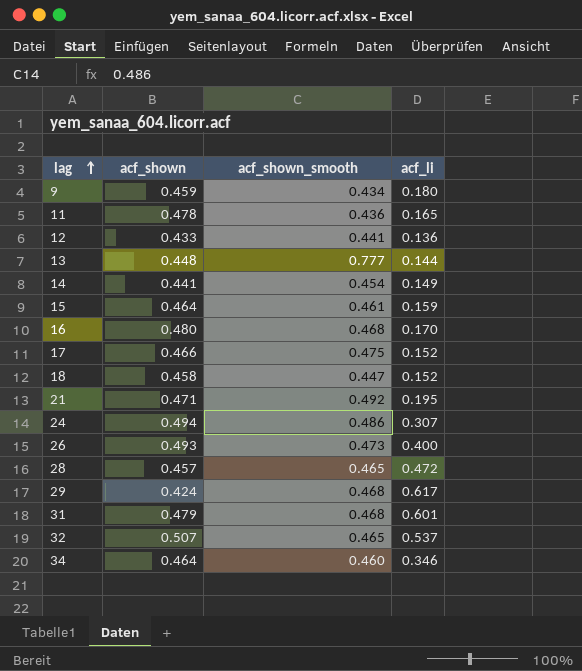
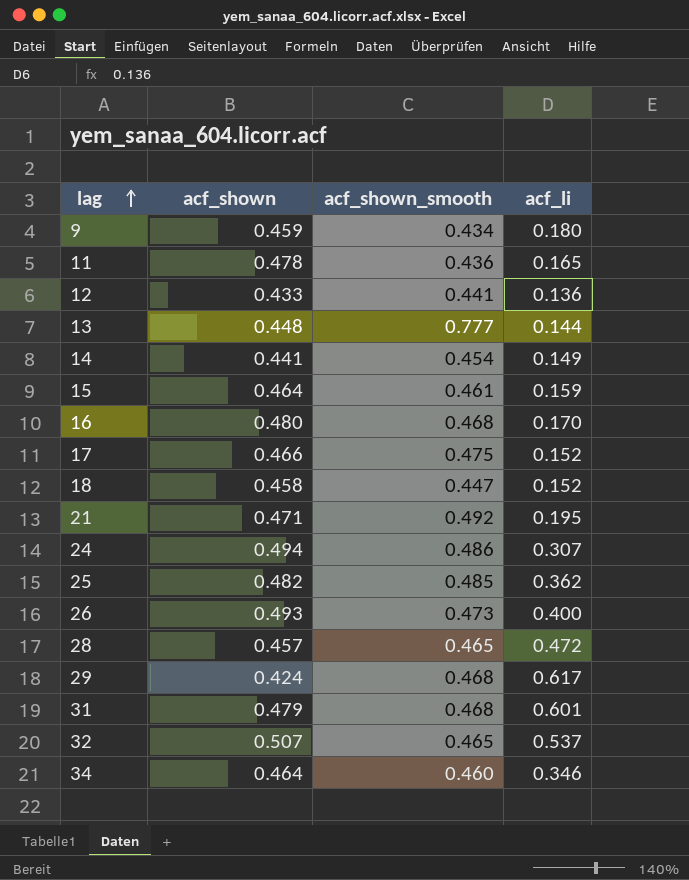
row 25: none -> 0.482 | 0.485 | 0.362

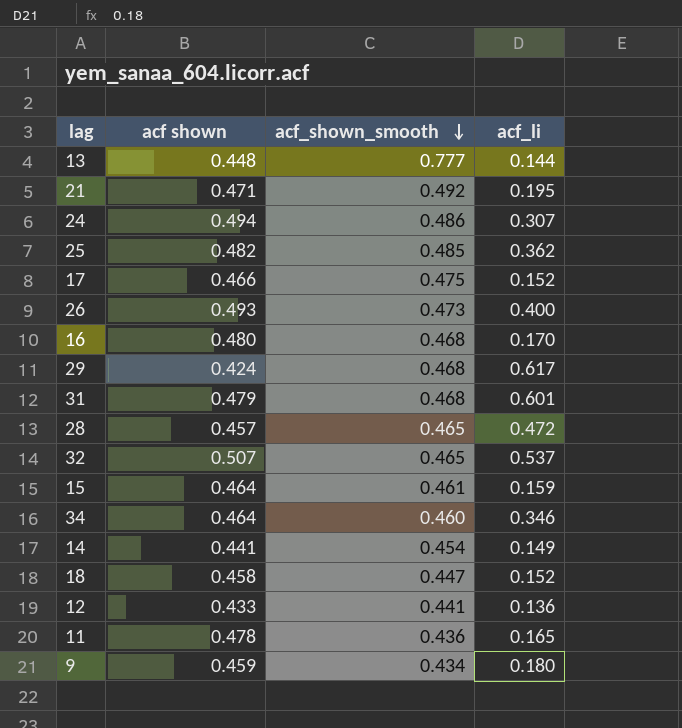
row order: lag ascending -> acf_shown_smooth descending
column name: acf_shown -> acf shown

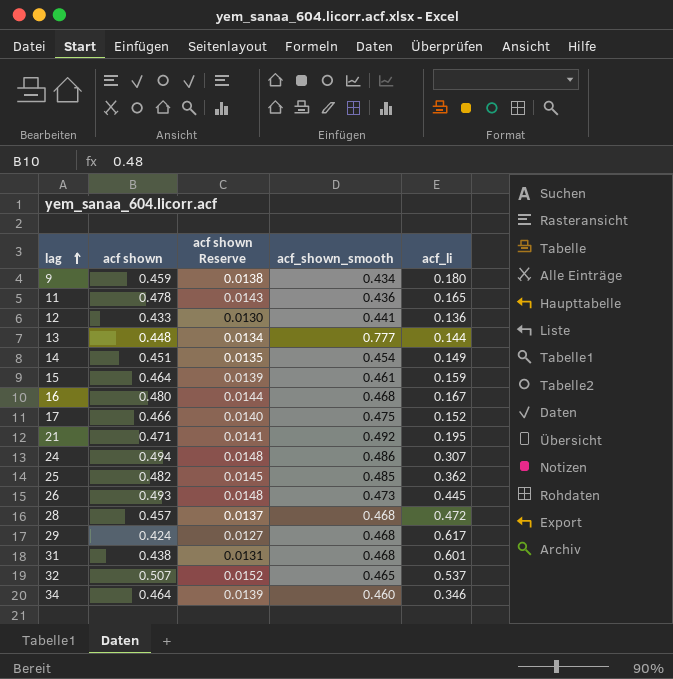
row order: acf_shown_smooth descending -> lag ascending
column acf shown Reserve | formula: none -> [acf shown] * 0.03
row 18: 0.458 | 0.447 | 0.152 -> none
14 | acf shown: 0.441 -> 0.451
16 | acf_li: 0.170 -> 0.167
26 | acf_li: 0.400 -> 0.445
28 | acf_shown_smooth: 0.465 -> 0.468
31 | acf shown: 0.479 -> 0.438

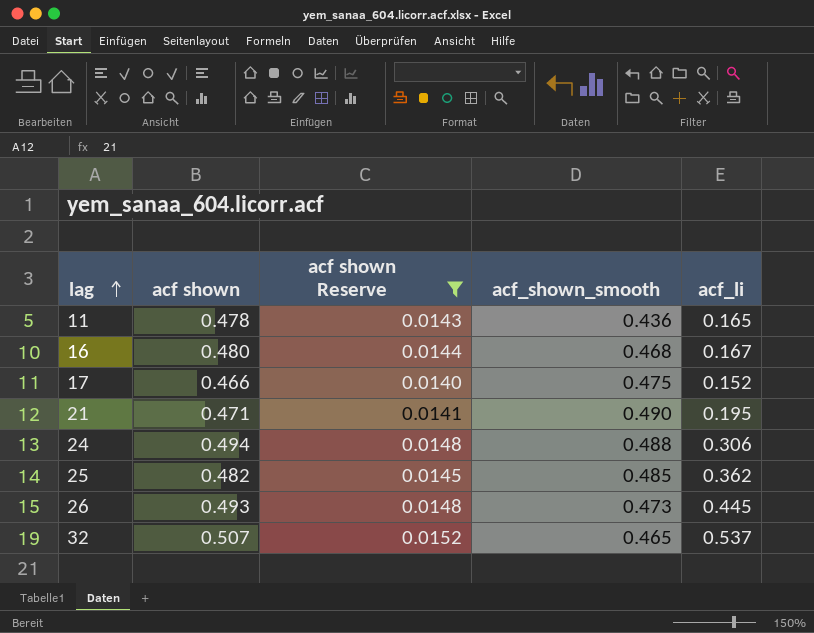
filter: none -> acf shown Reserve >= 0.0140
21 | acf_shown_smooth: 0.492 -> 0.490
24 | acf_shown_smooth: 0.486 -> 0.488
24 | acf_li: 0.307 -> 0.306

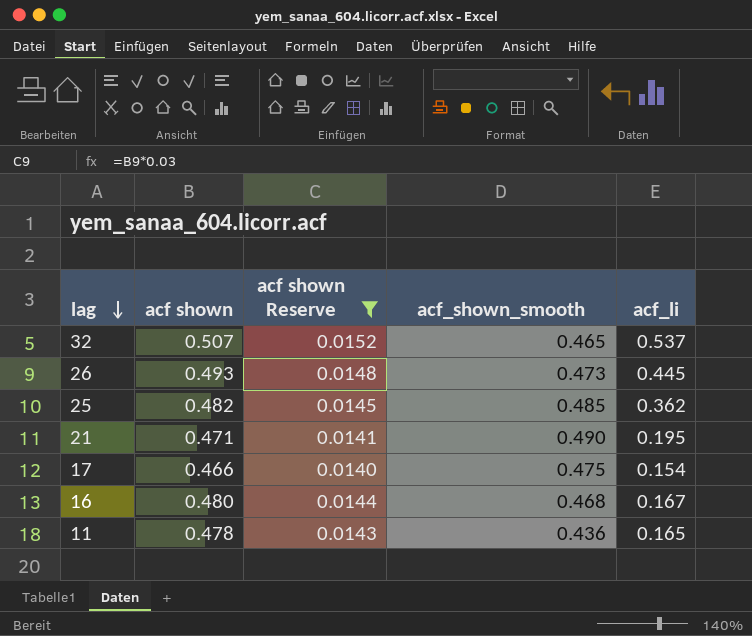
row order: lag ascending -> lag descending
row 24: 0.494 | 0.0148 | 0.488 | 0.306 -> none
17 | acf_li: 0.152 -> 0.154

